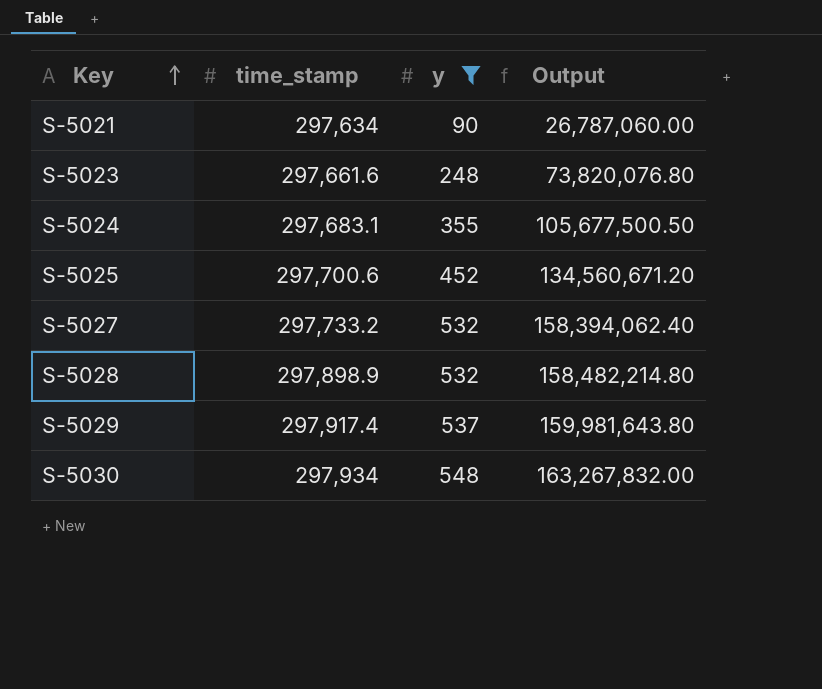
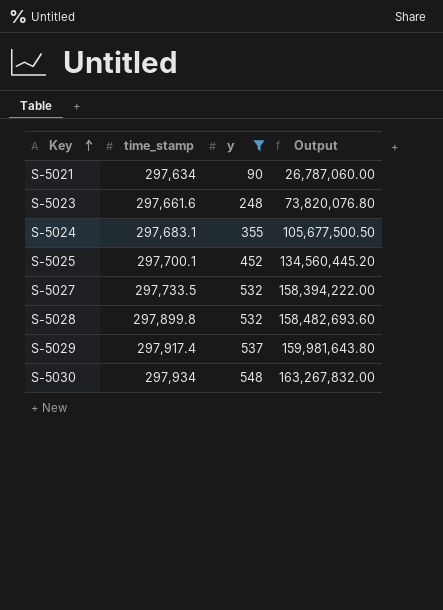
S-5025 | time_stamp: 297,700.6 -> 297,700.1
S-5025 | Output: 134,560,671.20 -> 134,560,445.20
S-5027 | time_stamp: 297,733.2 -> 297,733.5
S-5027 | Output: 158,394,062.40 -> 158,394,222.00
S-5028 | time_stamp: 297,898.9 -> 297,899.8
S-5028 | Output: 158,482,214.80 -> 158,482,693.60

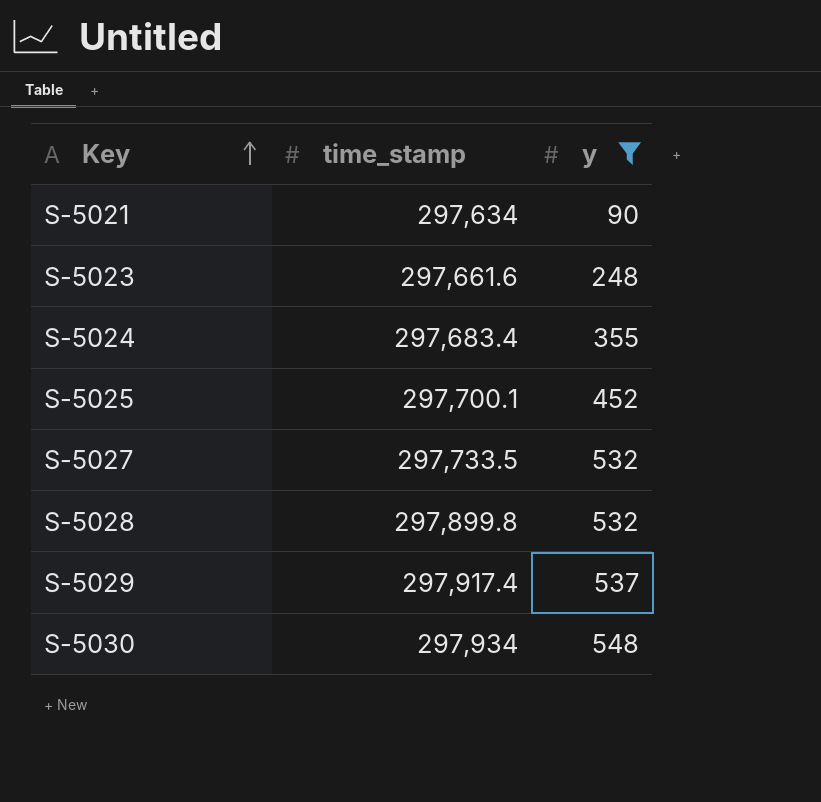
column Output | formula: [time_stamp] * [y] -> none
S-5024 | time_stamp: 297,683.1 -> 297,683.4

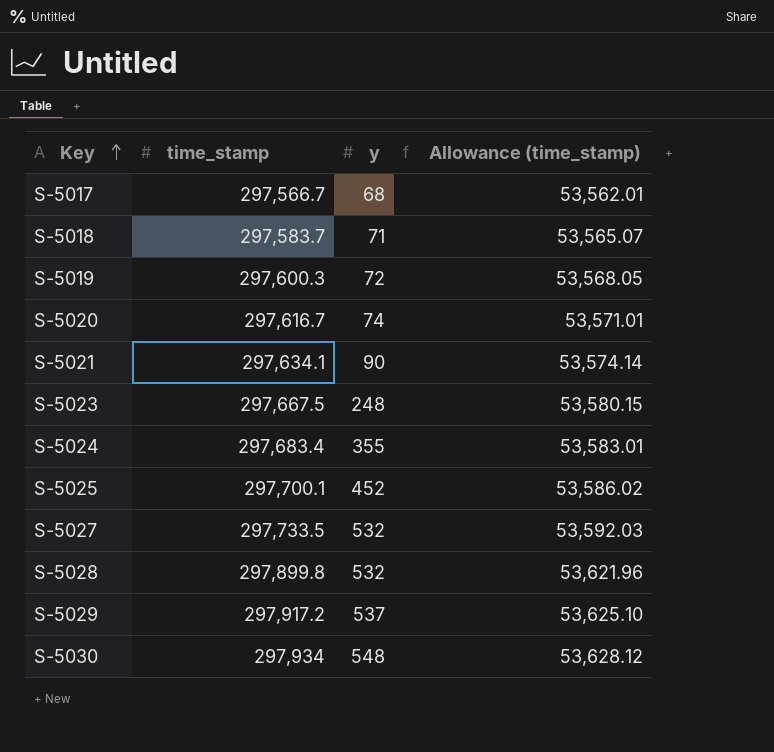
filter: y >= 90 -> none
column Allowance (time_stamp) | formula: none -> [time_stamp] * 0.18
S-5021 | time_stamp: 297,634 -> 297,634.1
S-5023 | time_stamp: 297,661.6 -> 297,667.5
S-5029 | time_stamp: 297,917.4 -> 297,917.2

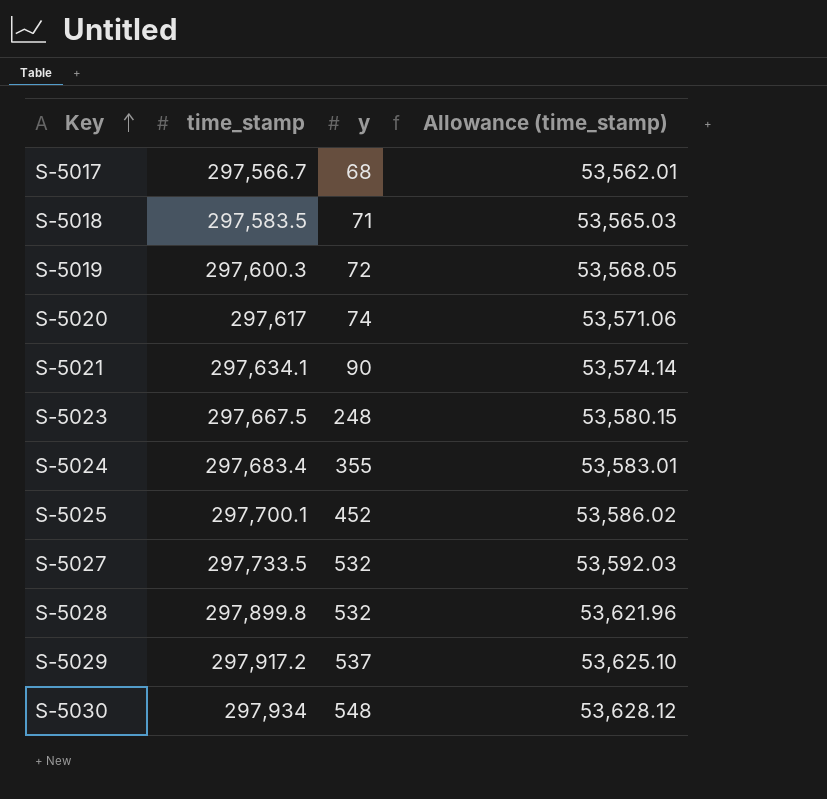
S-5018 | time_stamp: 297,583.7 -> 297,583.5
S-5018 | Allowance (time_stamp): 53,565.07 -> 53,565.03
S-5020 | time_stamp: 297,616.7 -> 297,617
S-5020 | Allowance (time_stamp): 53,571.01 -> 53,571.06

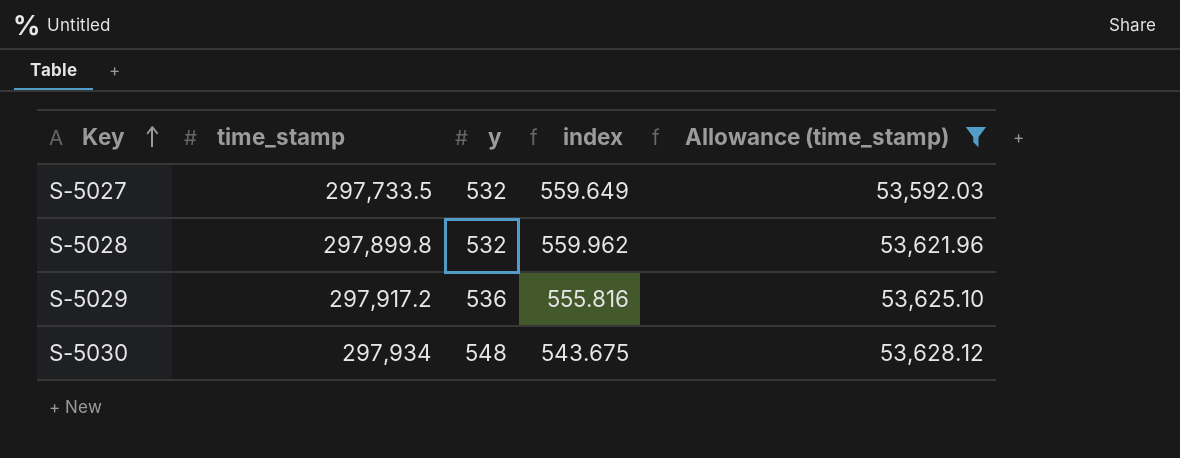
filter: none -> Allowance (time_stamp) >= 53,592.03
column index | formula: none -> [time_stamp] / [y]
S-5029 | y: 537 -> 536

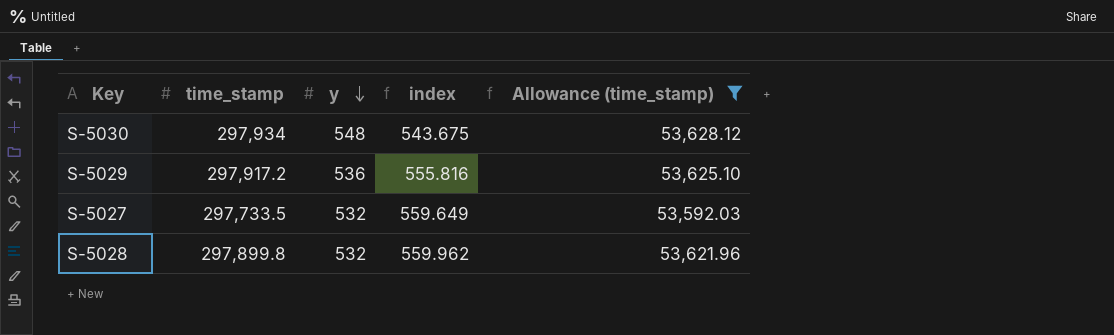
row order: Key ascending -> y descending

